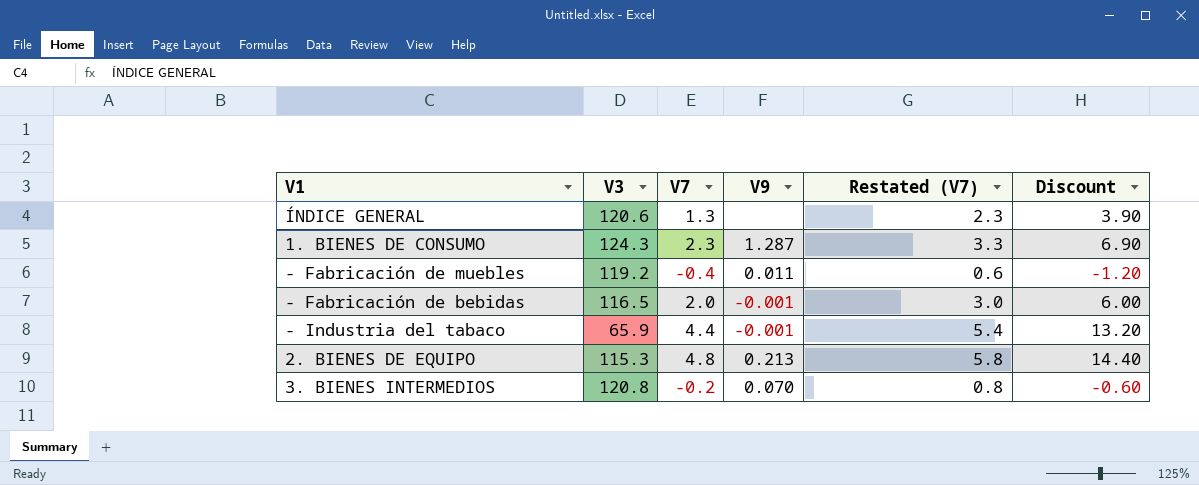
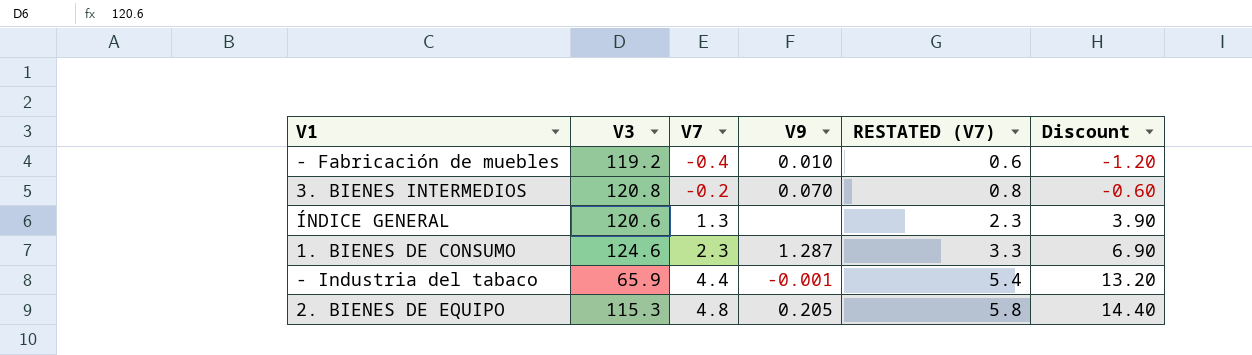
row order: none -> V7 ascending
column name: Restated (V7) -> RESTATED (V7)
row - Fabricación de bebidas: 116.5 | 2.0 | -0.001 | 3.0 | 6.00 -> none
- Fabricación de muebles | V9: 0.011 -> 0.010
1. BIENES DE CONSUMO | V3: 124.3 -> 124.6
2. BIENES DE EQUIPO | V9: 0.213 -> 0.205

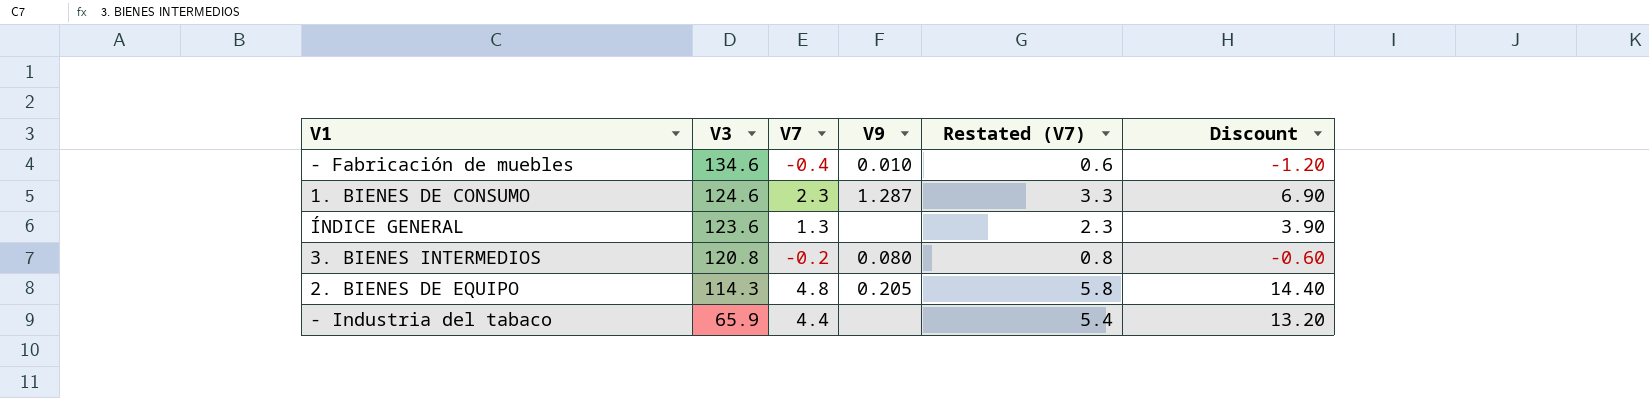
row order: V7 ascending -> V3 descending
column name: RESTATED (V7) -> Restated (V7)
- Fabricación de muebles | V3: 119.2 -> 134.6
ÍNDICE GENERAL | V3: 120.6 -> 123.6
3. BIENES INTERMEDIOS | V9: 0.070 -> 0.080
2. BIENES DE EQUIPO | V3: 115.3 -> 114.3
- Industria del tabaco | V9: -0.001 -> none

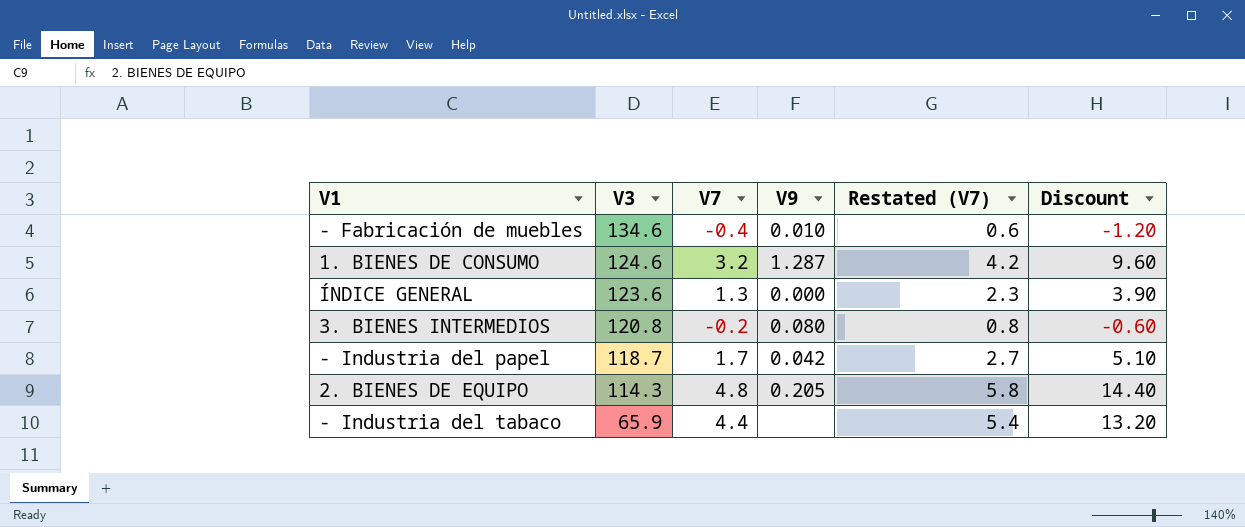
1. BIENES DE CONSUMO | V7: 2.3 -> 3.2
1. BIENES DE CONSUMO | Restated (V7): 3.3 -> 4.2
1. BIENES DE CONSUMO | Discount: 6.90 -> 9.60
ÍNDICE GENERAL | V9: none -> 0.000
row - Industria del papel: none -> 118.7 | 1.7 | 0.042 | 2.7 | 5.10

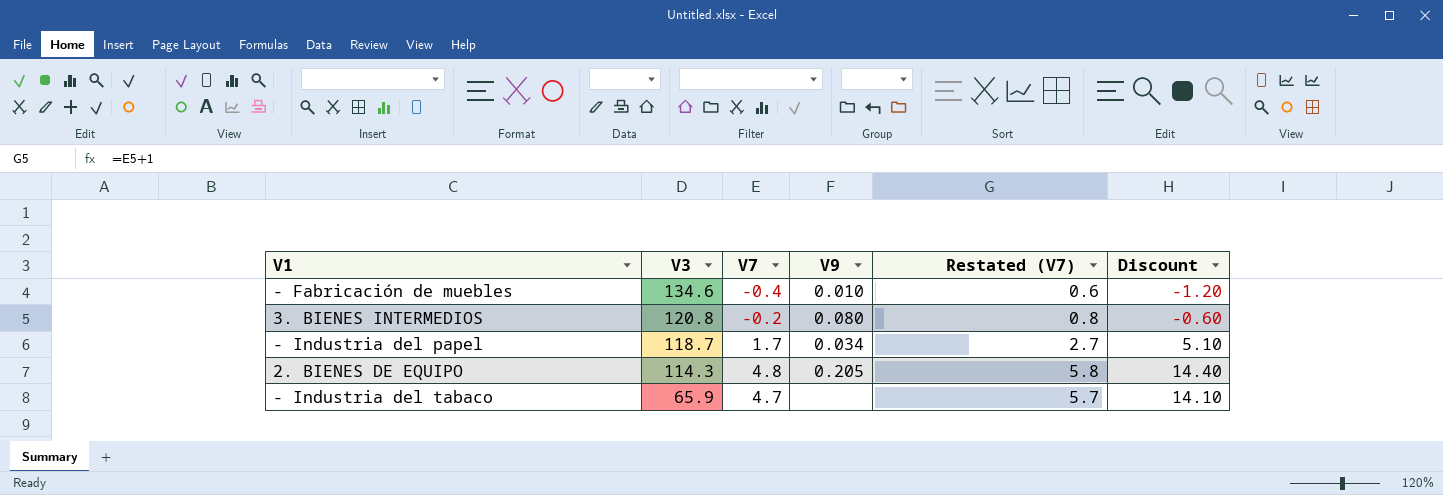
row 1. BIENES DE CONSUMO: 124.6 | 3.2 | 1.287 | 4.2 | 9.60 -> none
row ÍNDICE GENERAL: 123.6 | 1.3 | 0.000 | 2.3 | 3.90 -> none
- Industria del papel | V9: 0.042 -> 0.034
- Industria del tabaco | V7: 4.4 -> 4.7
- Industria del tabaco | Restated (V7): 5.4 -> 5.7
- Industria del tabaco | Discount: 13.20 -> 14.10

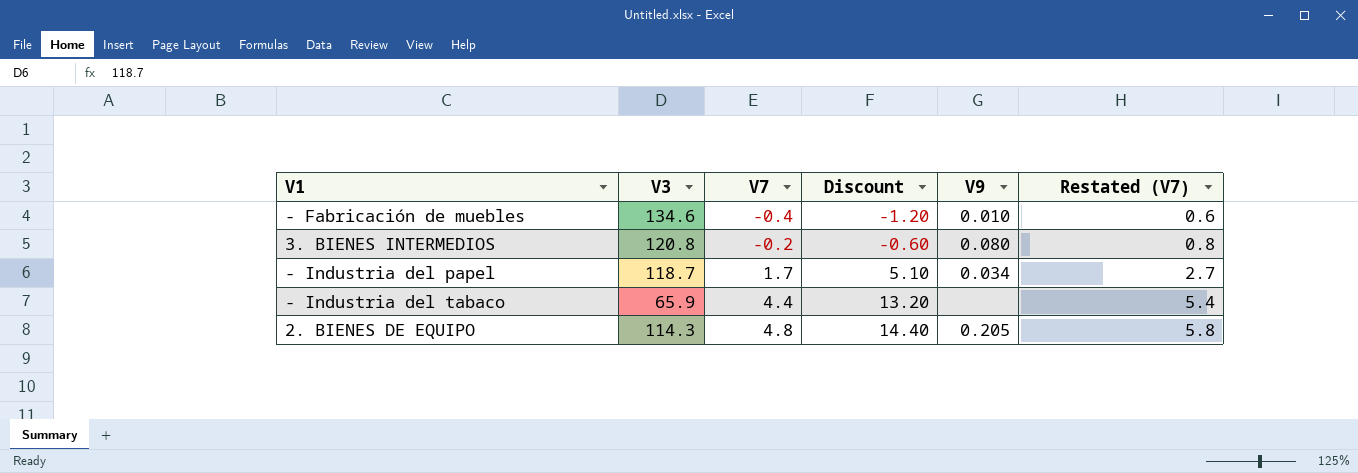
row order: V3 descending -> V7 ascending
column Discount | position: 6 -> 4
- Industria del tabaco | V7: 4.7 -> 4.4
- Industria del tabaco | Discount: 14.10 -> 13.20
- Industria del tabaco | Restated (V7): 5.7 -> 5.4

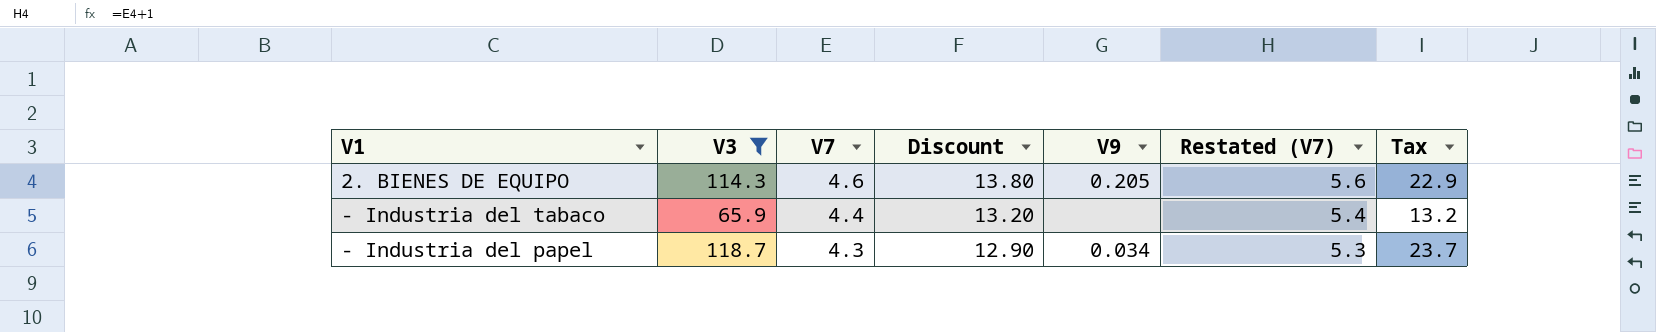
filter: none -> V3 <= 118.7
row order: V7 ascending -> V7 descending
column Tax | formula: none -> [V3] * 0.2
2. BIENES DE EQUIPO | V7: 4.8 -> 4.6
2. BIENES DE EQUIPO | Discount: 14.40 -> 13.80
2. BIENES DE EQUIPO | Restated (V7): 5.8 -> 5.6
- Industria del papel | V7: 1.7 -> 4.3
- Industria del papel | Discount: 5.10 -> 12.90
- Industria del papel | Restated (V7): 2.7 -> 5.3

